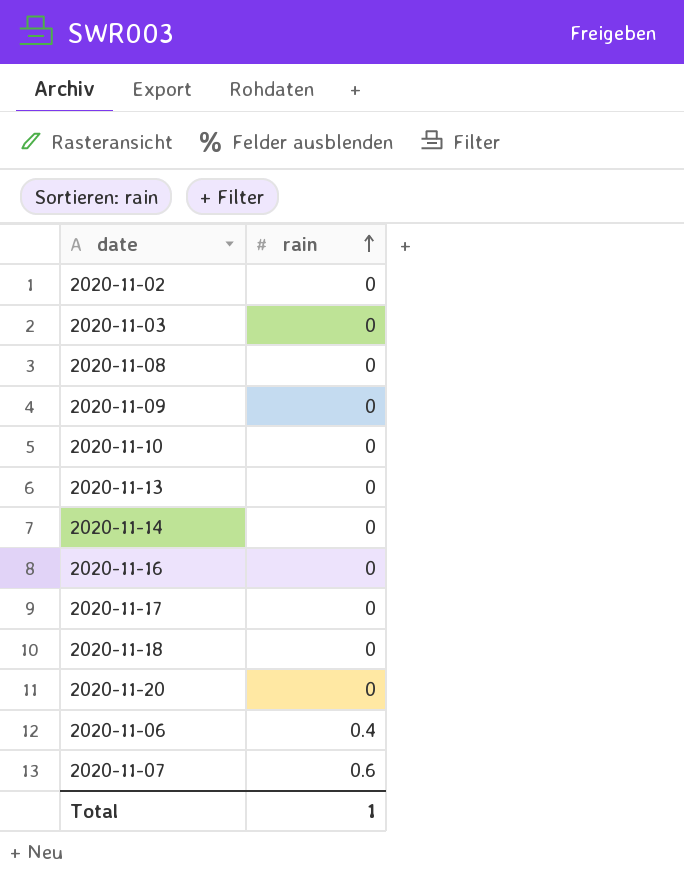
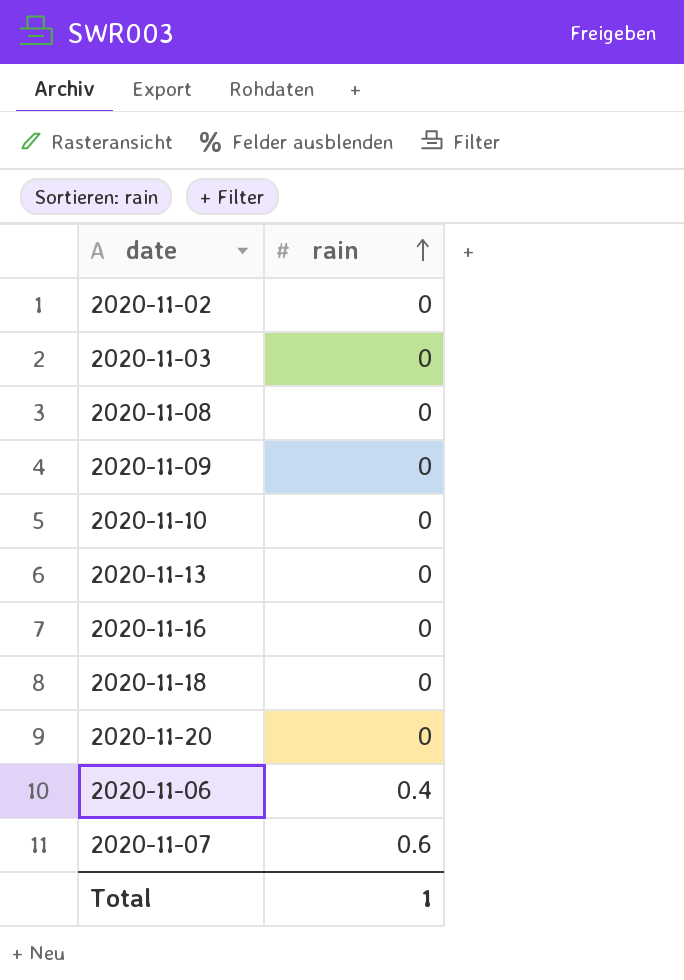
row 2020-11-14: 0 -> none
row 2020-11-17: 0 -> none

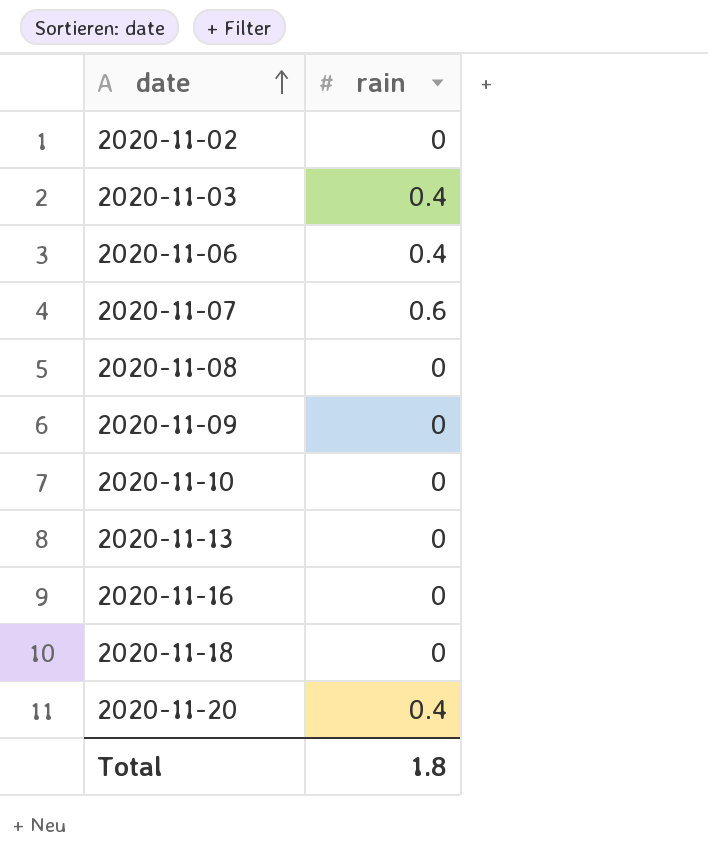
row order: rain ascending -> date ascending
2020-11-03 | rain: 0 -> 0.4
2020-11-20 | rain: 0 -> 0.4
Total | rain: 1 -> 1.8

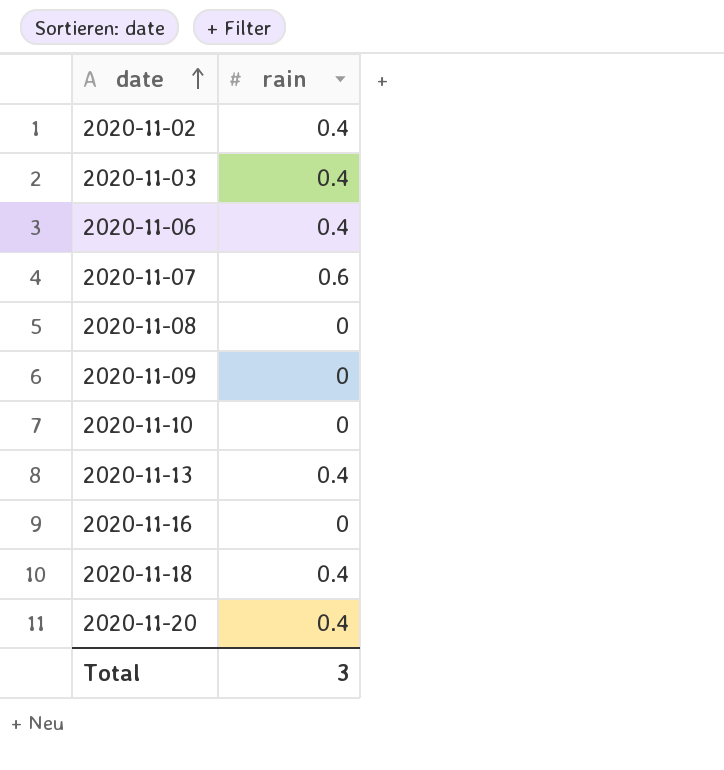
2020-11-02 | rain: 0 -> 0.4
2020-11-13 | rain: 0 -> 0.4
2020-11-18 | rain: 0 -> 0.4
Total | rain: 1.8 -> 3

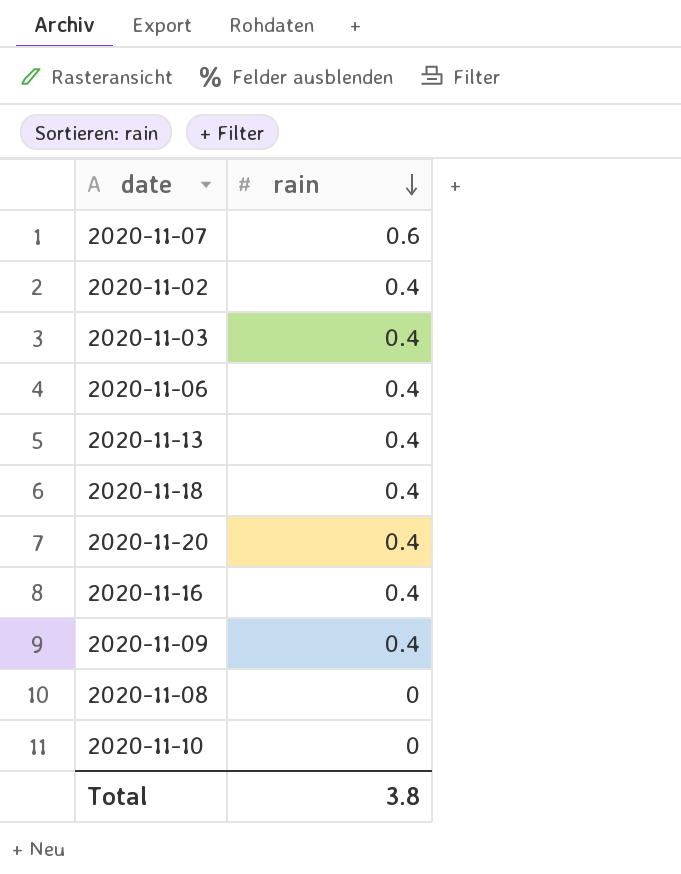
row order: date ascending -> rain descending
2020-11-16 | rain: 0 -> 0.4
2020-11-09 | rain: 0 -> 0.4
Total | rain: 3 -> 3.8

